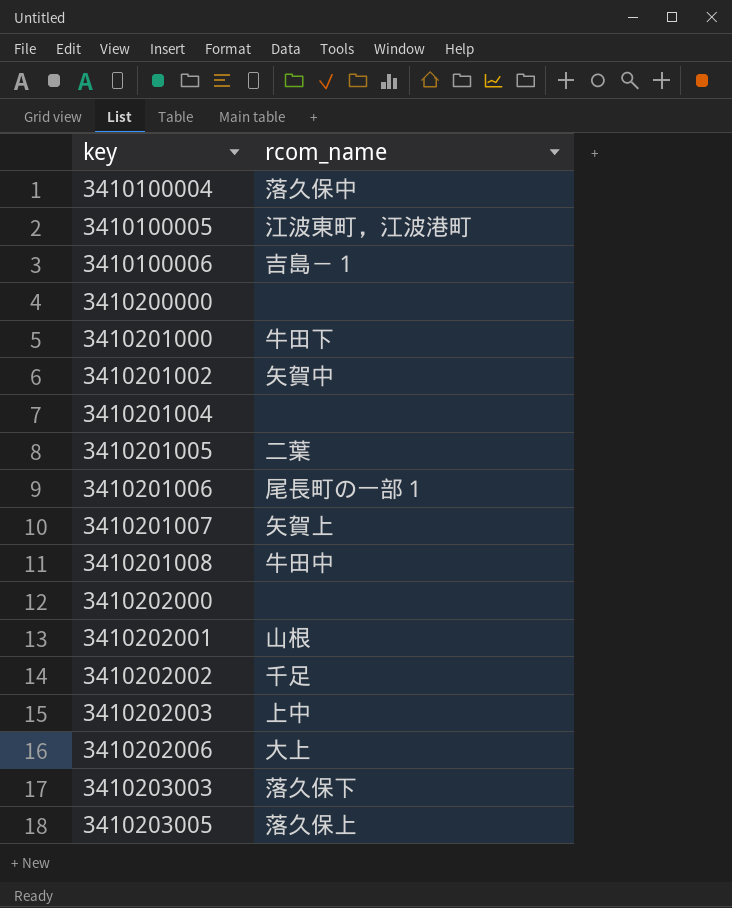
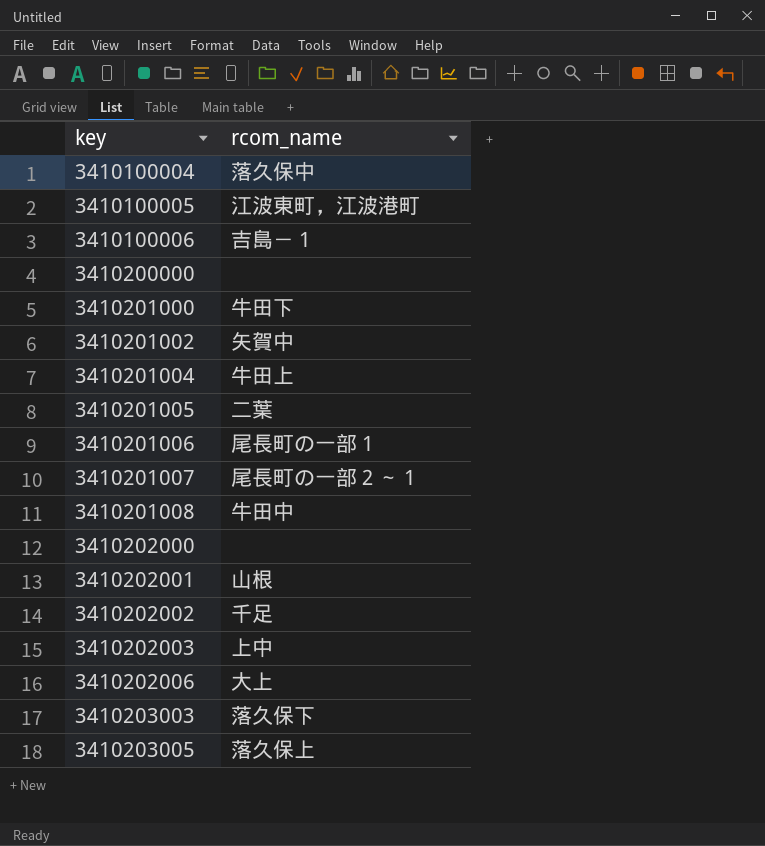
3410201004 | rcom_name: none -> 牛田上
3410201007 | rcom_name: 矢賀上 -> 尾長町の一部２～１

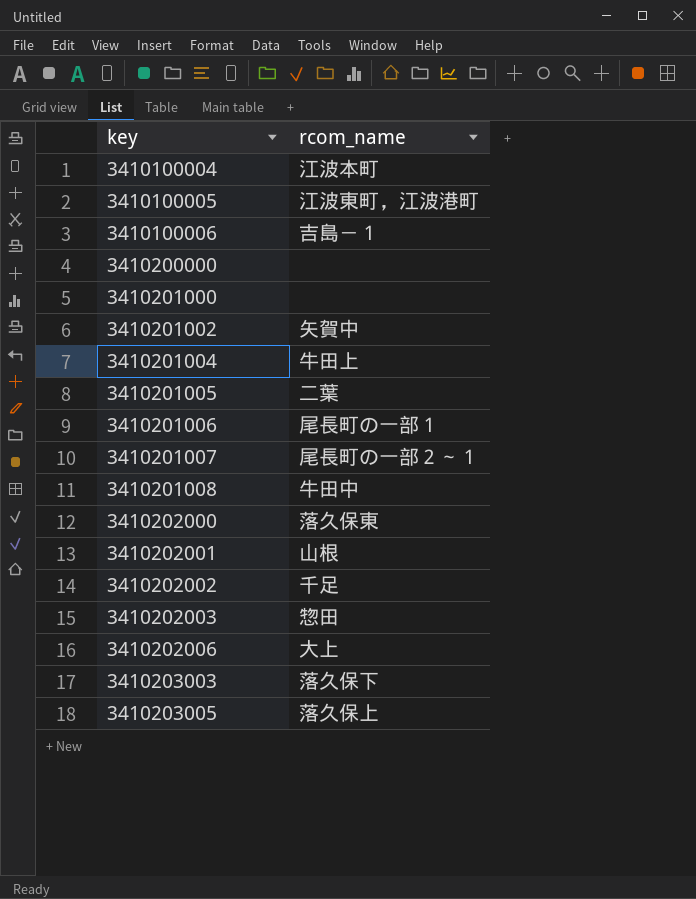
3410100004 | rcom_name: 落久保中 -> 江波本町
3410201000 | rcom_name: 牛田下 -> none
3410202000 | rcom_name: none -> 落久保東
3410202003 | rcom_name: 上中 -> 惣田

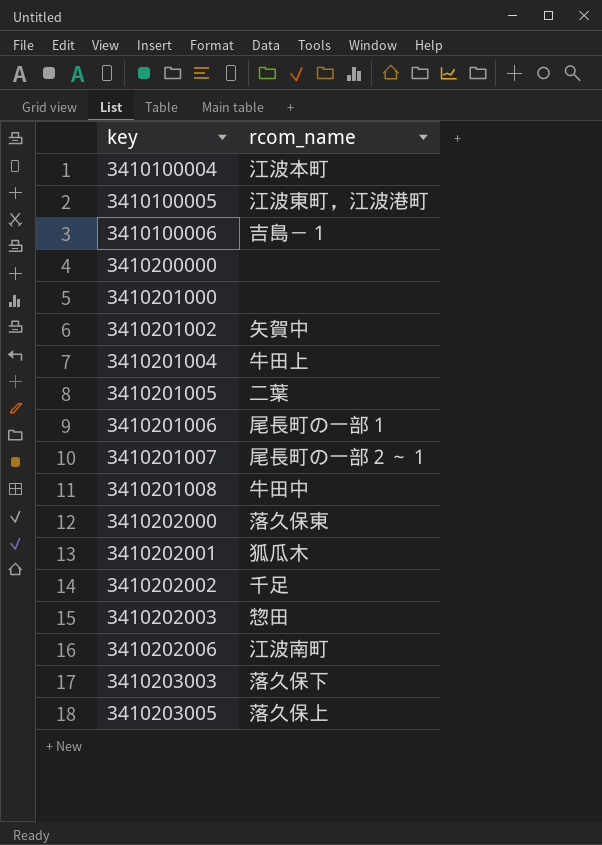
3410202001 | rcom_name: 山根 -> 狐瓜木
3410202006 | rcom_name: 大上 -> 江波南町

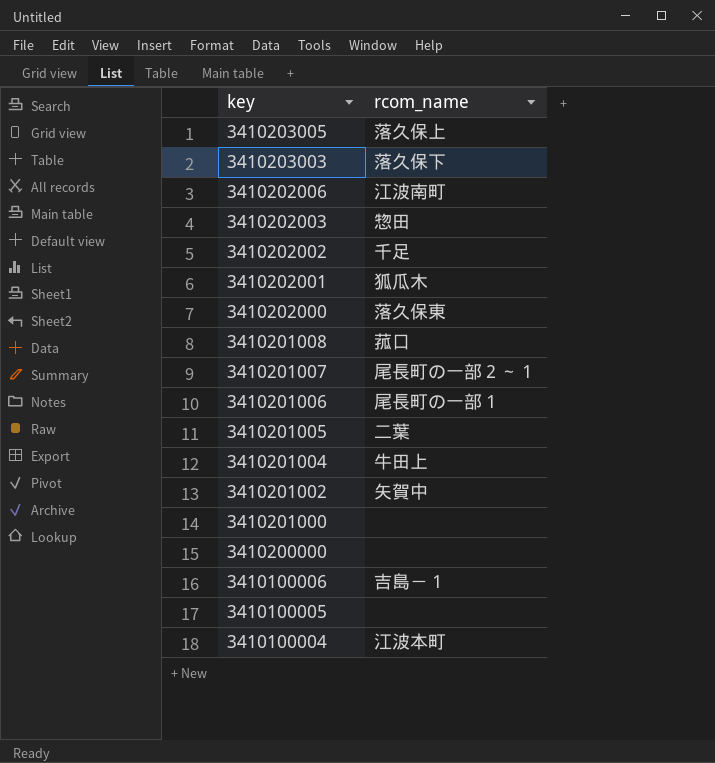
row order: key ascending -> key descending
3410201008 | rcom_name: 牛田中 -> 菰口
3410100005 | rcom_name: 江波東町，江波港町 -> none

